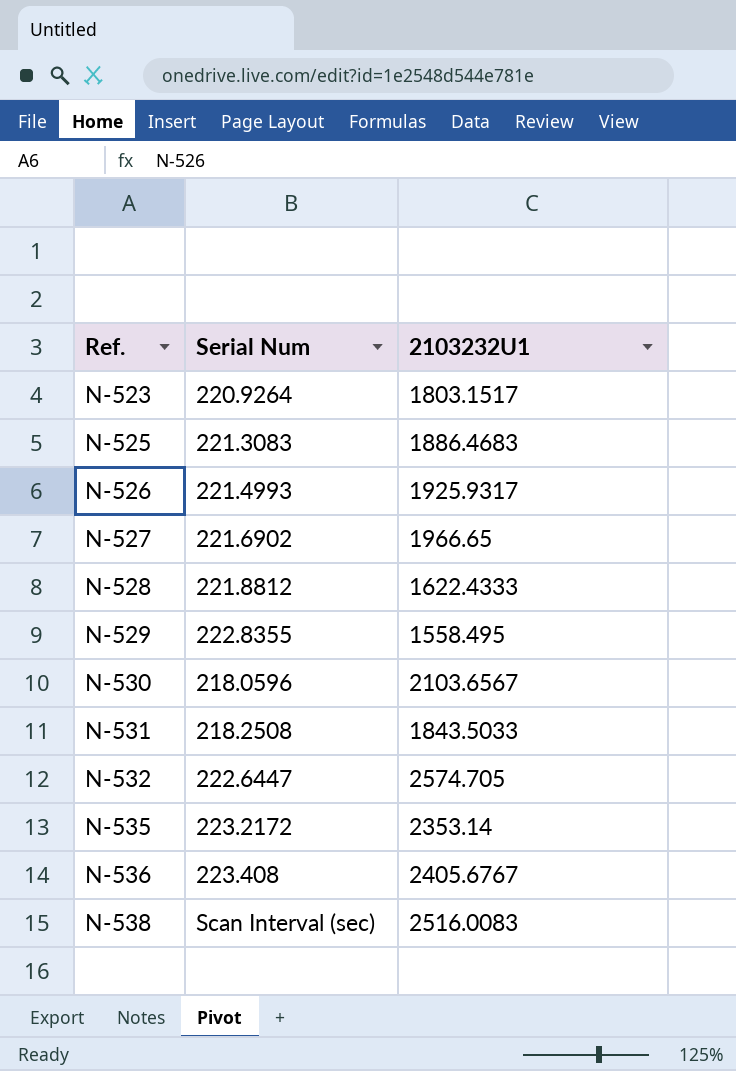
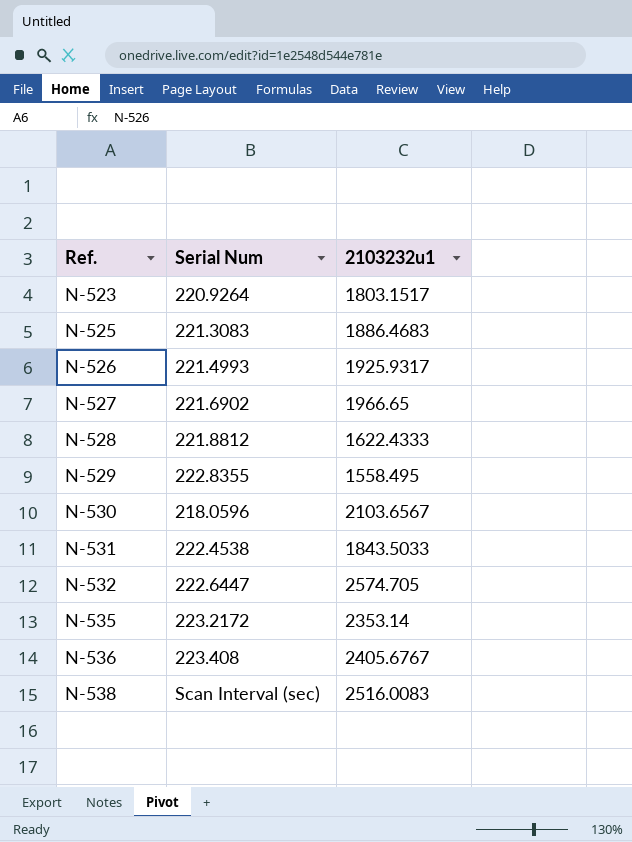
column name: 2103232U1 -> 2103232u1
N-531 | Serial Num: 218.2508 -> 222.4538

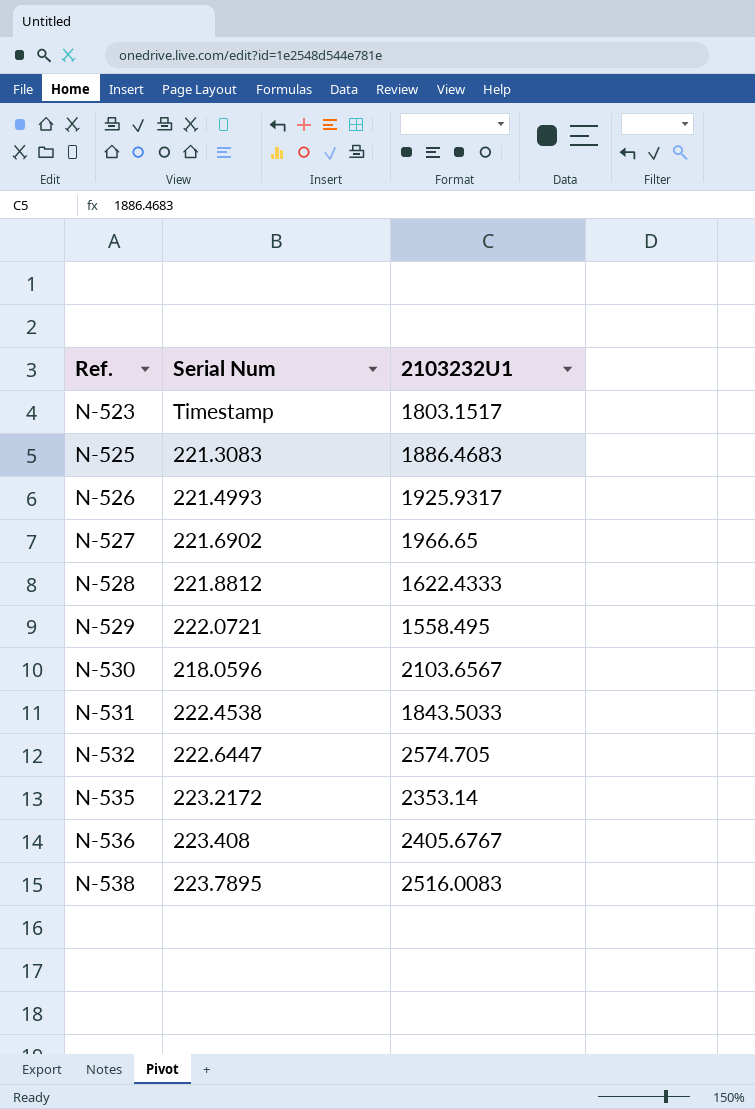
column name: 2103232u1 -> 2103232U1
N-523 | Serial Num: 220.9264 -> Timestamp
N-529 | Serial Num: 222.8355 -> 222.0721
N-538 | Serial Num: Scan Interval (sec) -> 223.7895

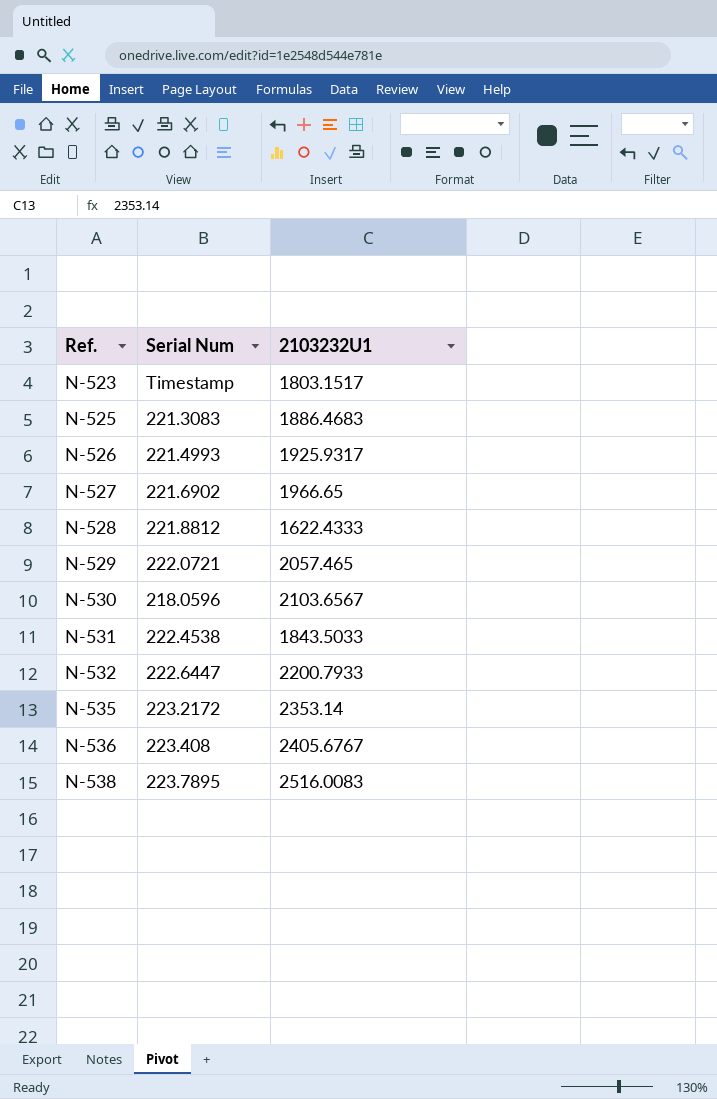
N-529 | 2103232U1: 1558.495 -> 2057.465
N-532 | 2103232U1: 2574.705 -> 2200.7933

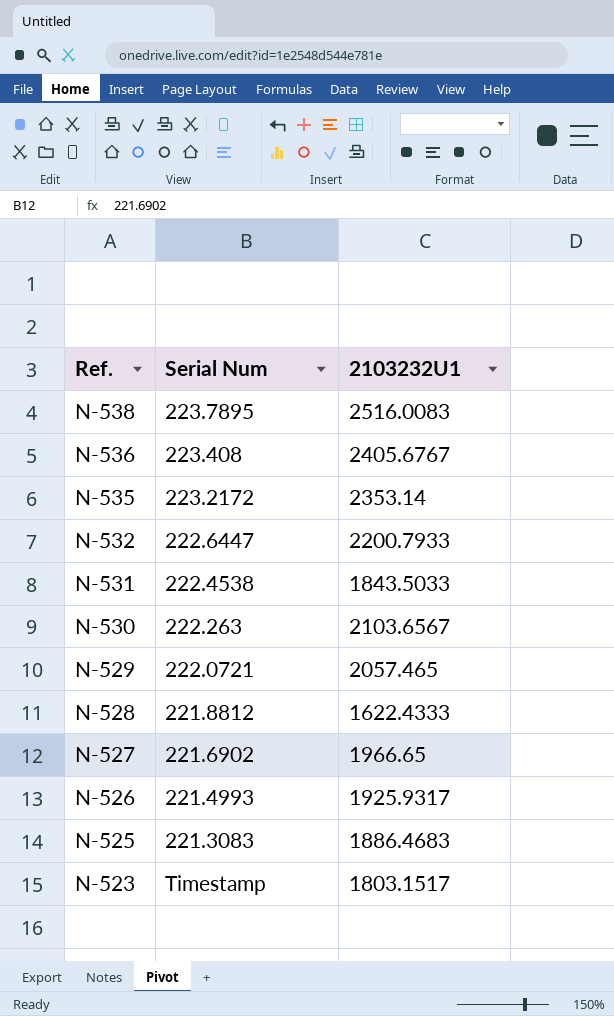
row order: Ref. ascending -> Ref. descending
N-530 | Serial Num: 218.0596 -> 222.263

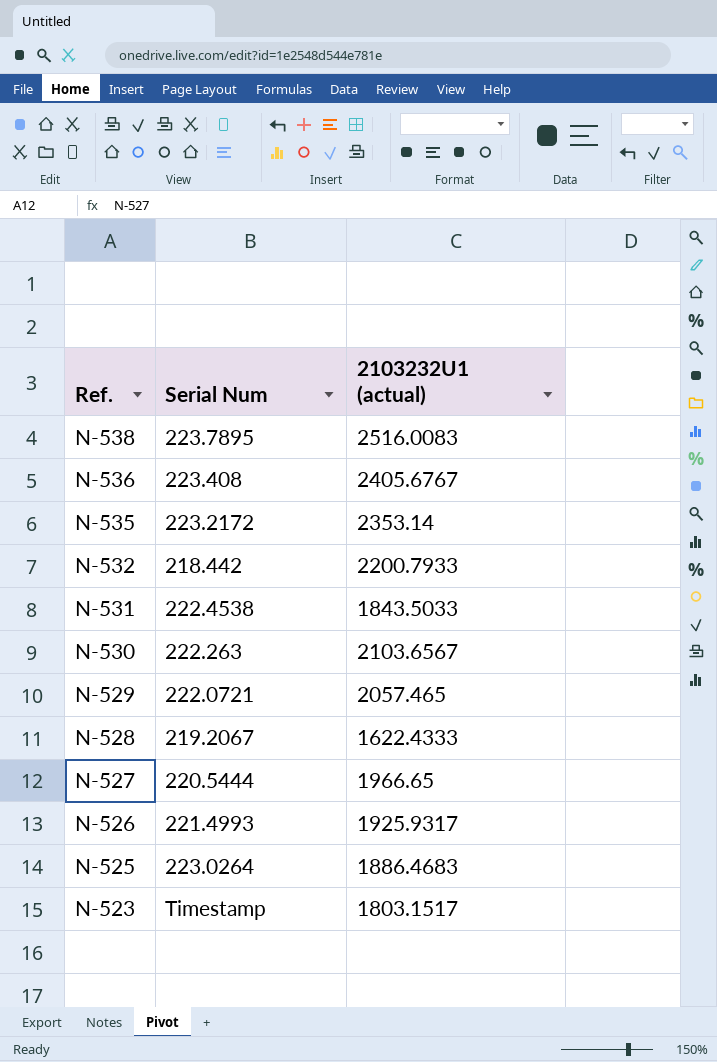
column name: 2103232U1 -> 2103232U1 (actual)
N-532 | Serial Num: 222.6447 -> 218.442
N-528 | Serial Num: 221.8812 -> 219.2067
N-527 | Serial Num: 221.6902 -> 220.5444
N-525 | Serial Num: 221.3083 -> 223.0264

